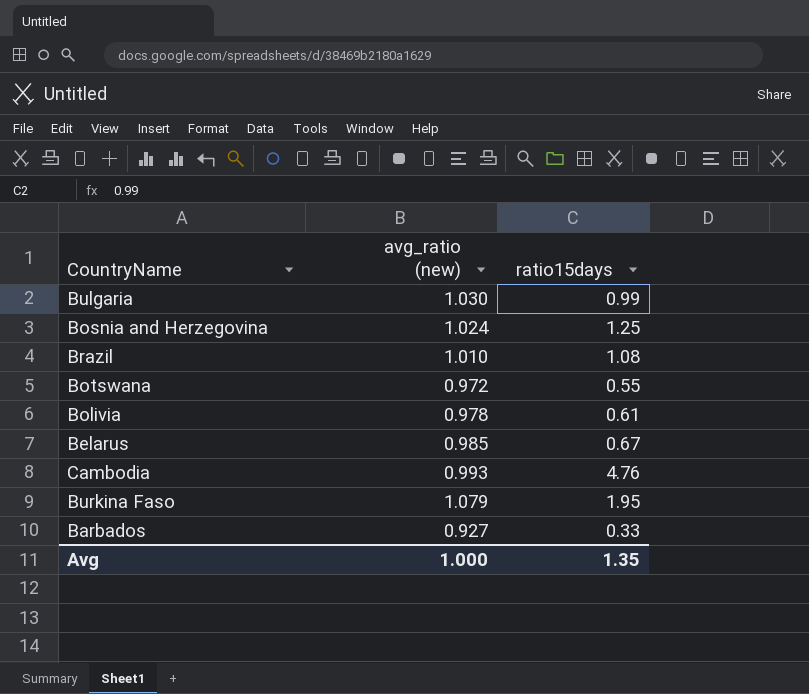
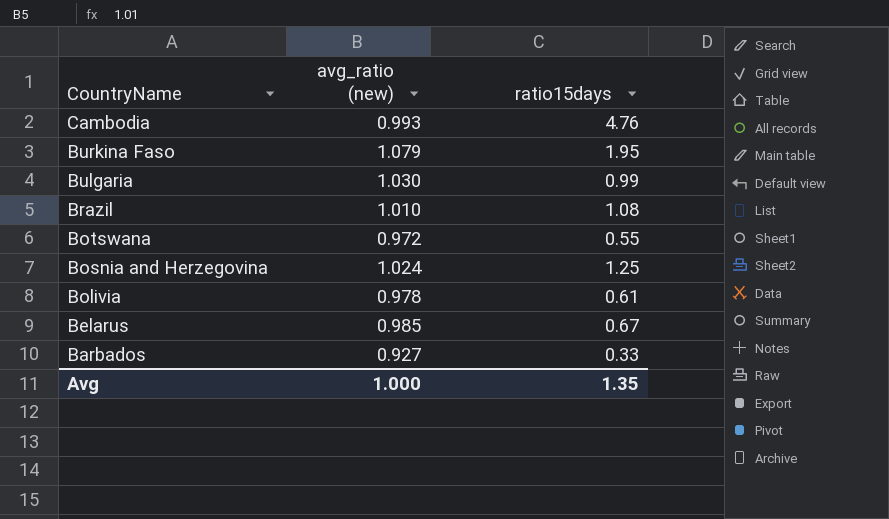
row order: none -> CountryName descending

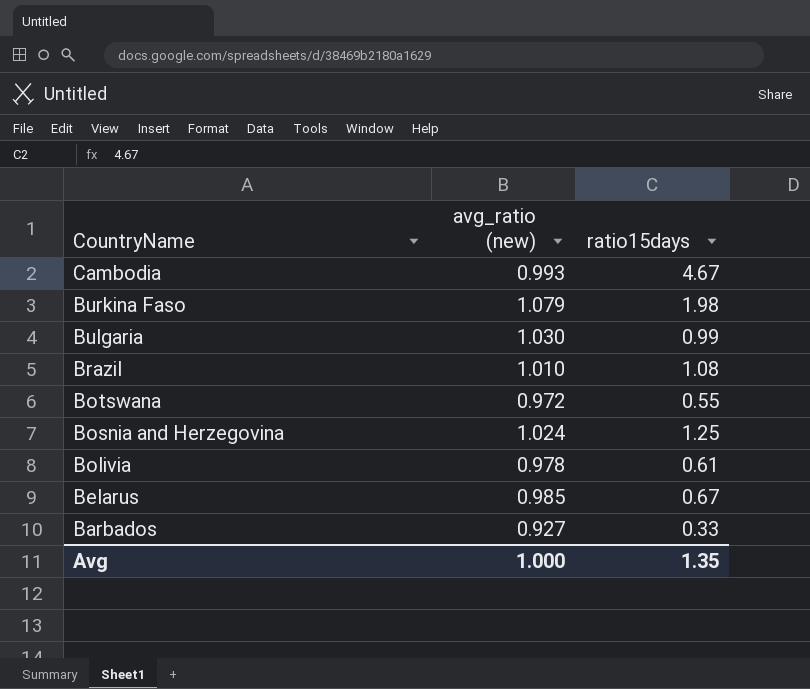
Cambodia | ratio15days: 4.76 -> 4.67
Burkina Faso | ratio15days: 1.95 -> 1.98

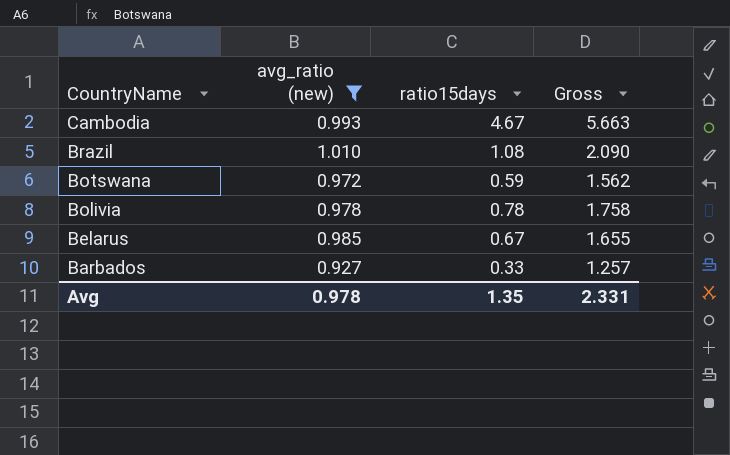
filter: none -> avg_ratio (new) <= 1.010
column Gross | formula: none -> [avg_ratio (new)] + [ratio15days]
Botswana | ratio15days: 0.55 -> 0.59
Bolivia | ratio15days: 0.61 -> 0.78
Avg | avg_ratio (new): 1.000 -> 0.978

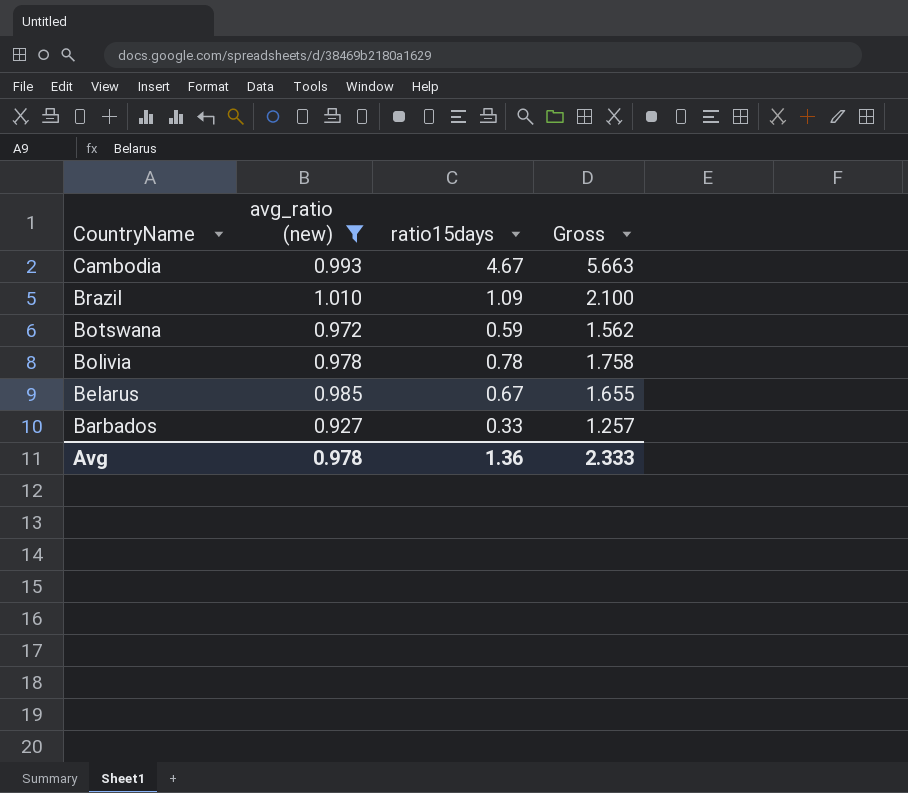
Brazil | ratio15days: 1.08 -> 1.09
Brazil | Gross: 2.090 -> 2.100
Avg | ratio15days: 1.35 -> 1.36
Avg | Gross: 2.331 -> 2.333

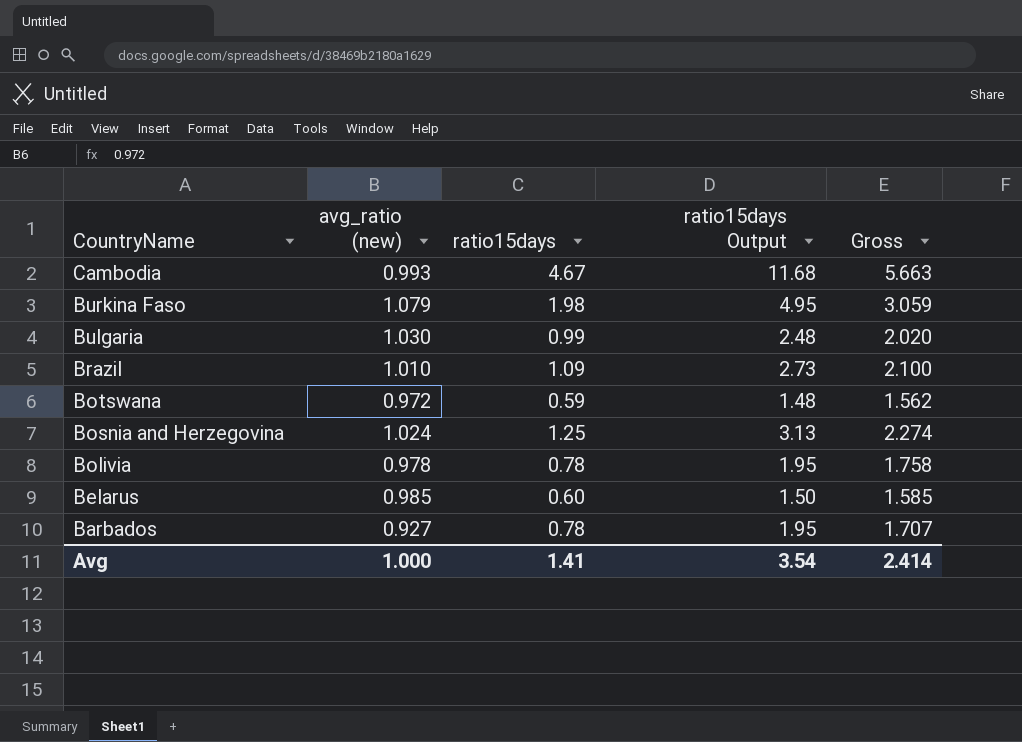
filter: avg_ratio (new) <= 1.010 -> none
column ratio15days Output | formula: none -> [ratio15days] * 2.5
Belarus | ratio15days: 0.67 -> 0.60
Belarus | Gross: 1.655 -> 1.585
Barbados | ratio15days: 0.33 -> 0.78
Barbados | Gross: 1.257 -> 1.707
Avg | avg_ratio (new): 0.978 -> 1.000
Avg | ratio15days: 1.36 -> 1.41
Avg | Gross: 2.333 -> 2.414

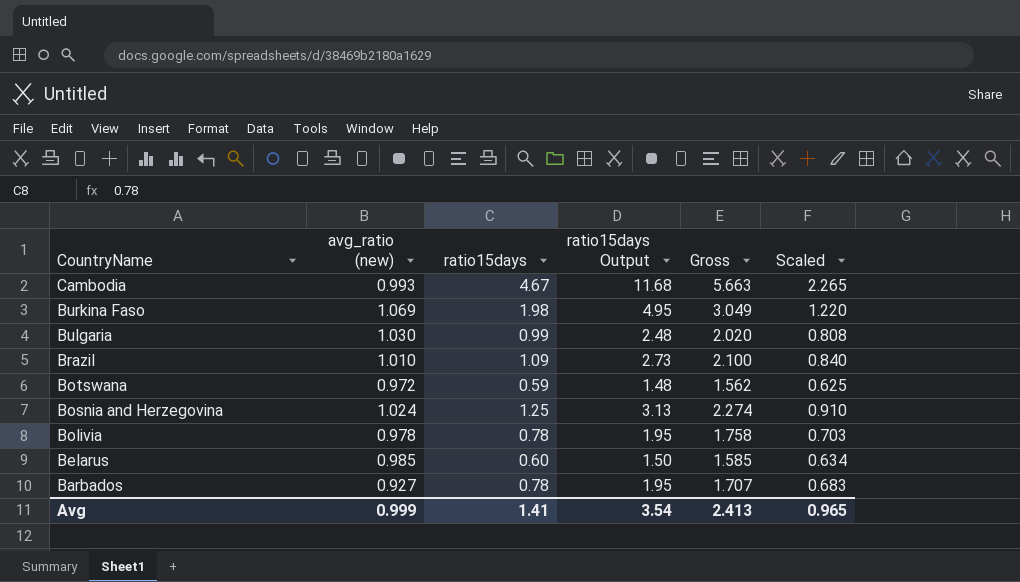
column Scaled | formula: none -> [Gross] * 0.4
Burkina Faso | avg_ratio (new): 1.079 -> 1.069
Burkina Faso | Gross: 3.059 -> 3.049
Avg | avg_ratio (new): 1.000 -> 0.999
Avg | Gross: 2.414 -> 2.413

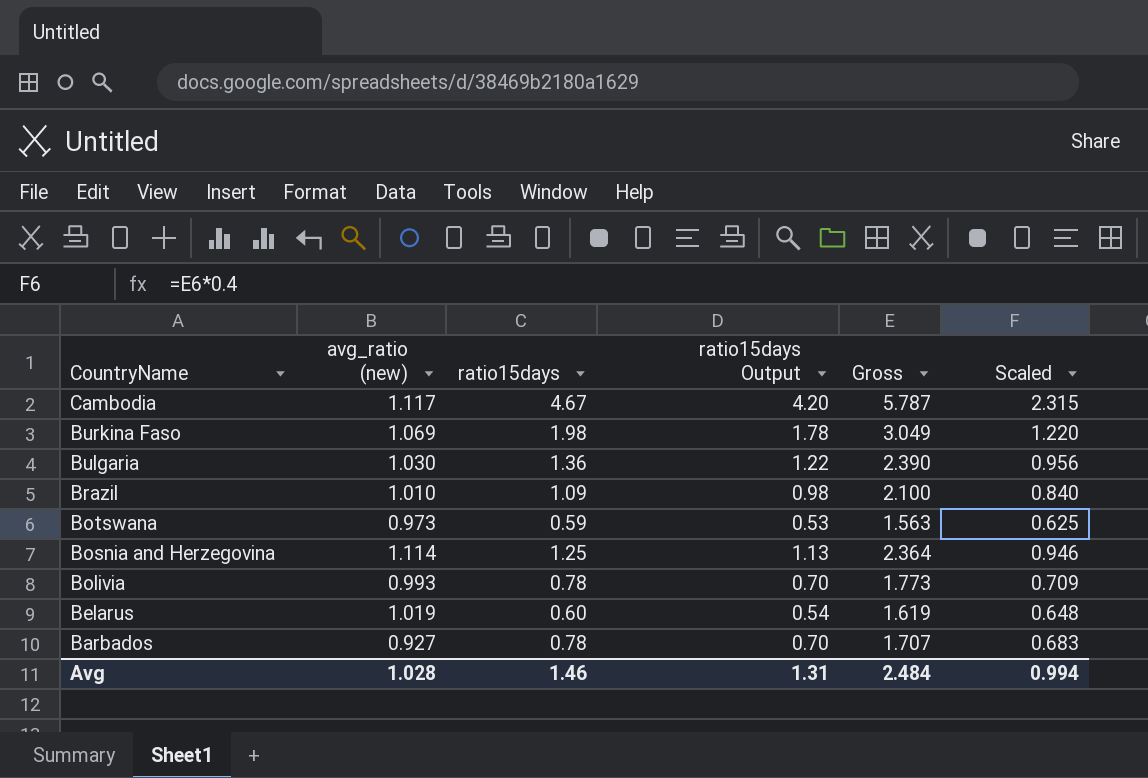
column ratio15days Output | formula: [ratio15days] * 2.5 -> [ratio15days] * 0.9
Cambodia | avg_ratio (new): 0.993 -> 1.117
Cambodia | Gross: 5.663 -> 5.787
Cambodia | Scaled: 2.265 -> 2.315
Bulgaria | ratio15days: 0.99 -> 1.36
Bulgaria | Gross: 2.020 -> 2.390
Bulgaria | Scaled: 0.808 -> 0.956
Botswana | avg_ratio (new): 0.972 -> 0.973
Botswana | Gross: 1.562 -> 1.563
Bosnia and Herzegovina | avg_ratio (new): 1.024 -> 1.114
Bosnia and Herzegovina | Gross: 2.274 -> 2.364
Bosnia and Herzegovina | Scaled: 0.910 -> 0.946
Bolivia | avg_ratio (new): 0.978 -> 0.993
Bolivia | Gross: 1.758 -> 1.773
Bolivia | Scaled: 0.703 -> 0.709
Belarus | avg_ratio (new): 0.985 -> 1.019
Belarus | Gross: 1.585 -> 1.619
Belarus | Scaled: 0.634 -> 0.648
Avg | avg_ratio (new): 0.999 -> 1.028
Avg | ratio15days: 1.41 -> 1.46
Avg | ratio15days Output: 3.54 -> 1.31
Avg | Gross: 2.413 -> 2.484
Avg | Scaled: 0.965 -> 0.994

